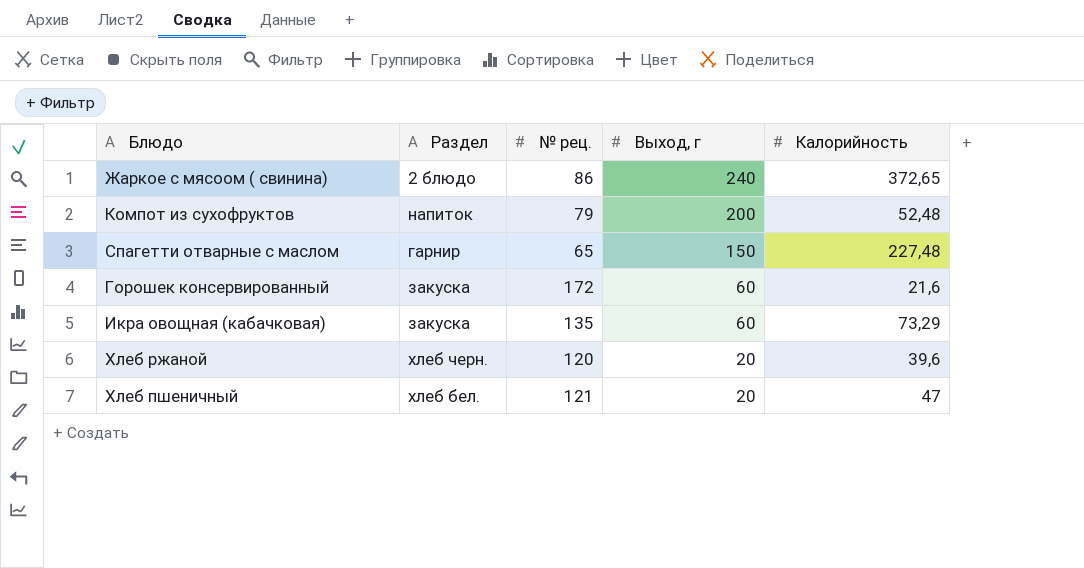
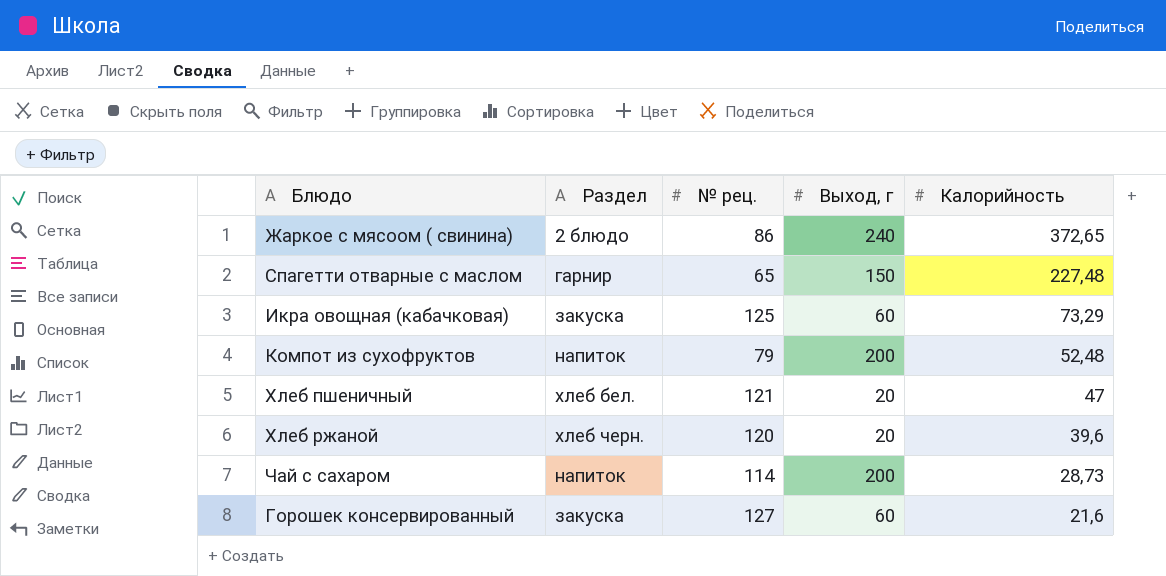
row order: Выход, г descending -> Калорийность descending
Икра овощная (кабачковая) | № рец.: 135 -> 125
row Чай с сахаром: none -> напиток | 114 | 200 | 28,73
Горошек консервированный | № рец.: 172 -> 127

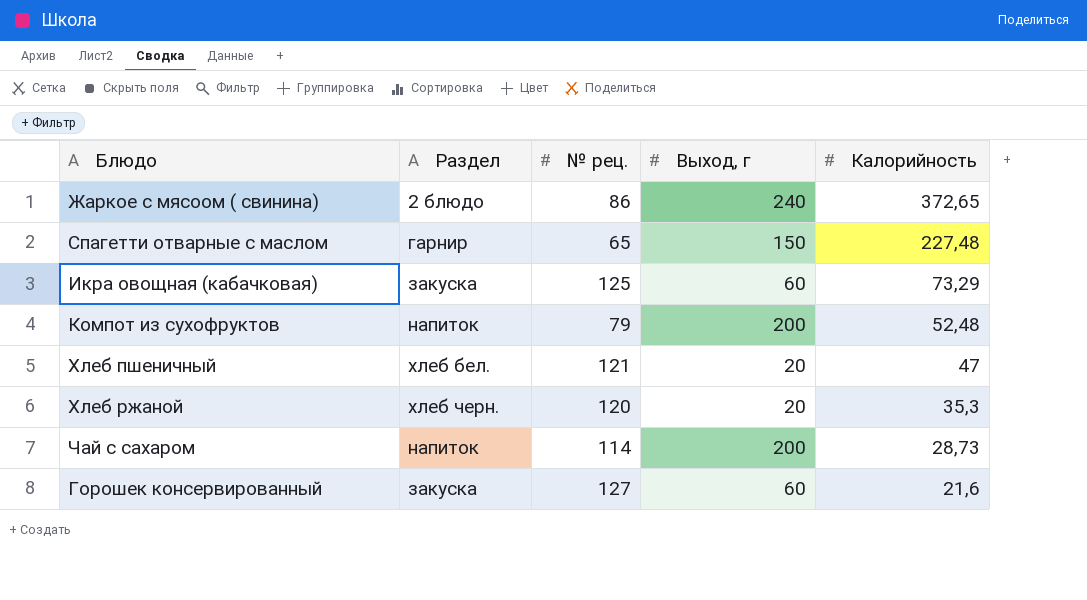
Хлеб ржаной | Калорийность: 39,6 -> 35,3

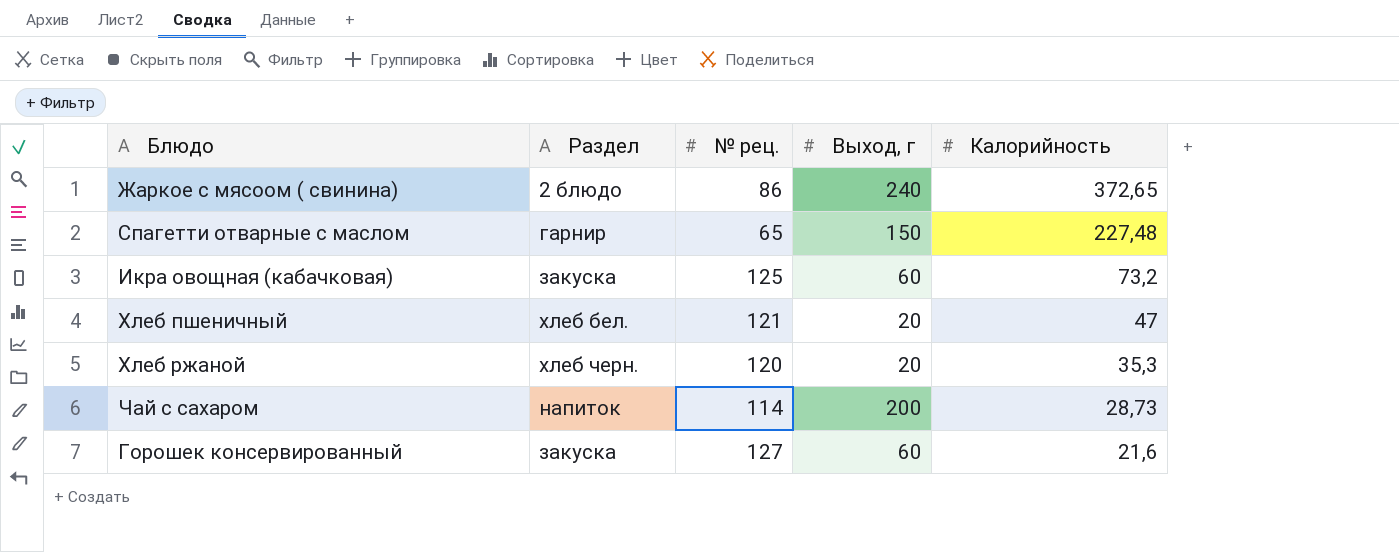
row Компот из сухофруктов: напиток | 79 | 200 | 52,48 -> none
Икра овощная (кабачковая) | Калорийность: 73,29 -> 73,2

